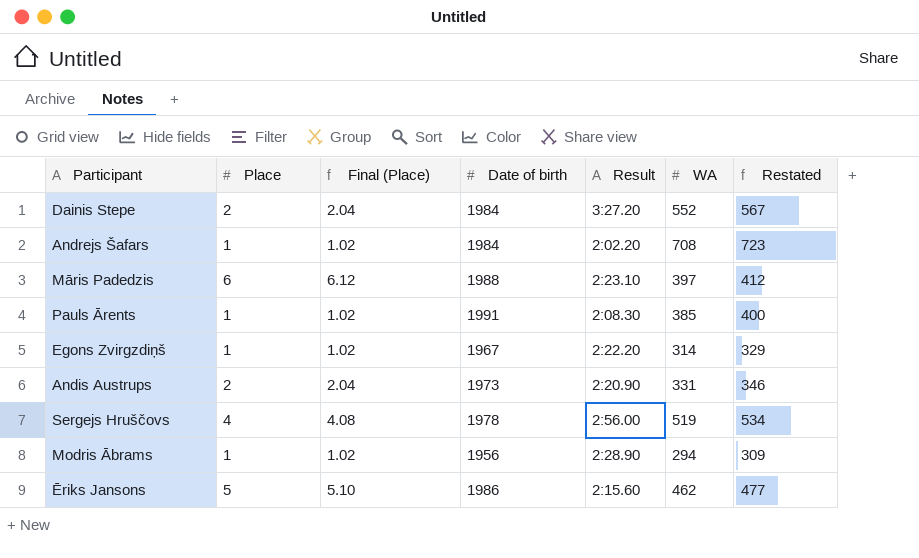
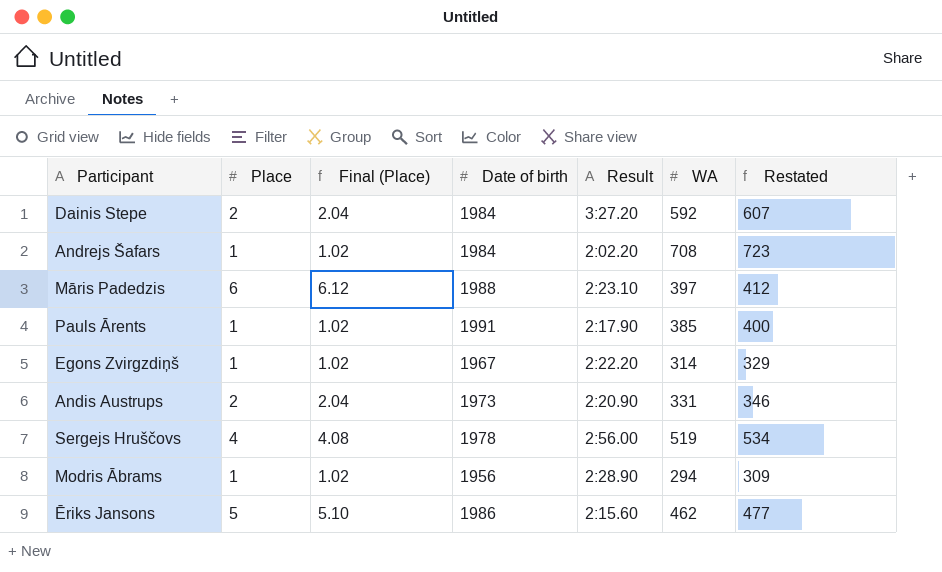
Dainis Stepe | WA: 552 -> 592
Dainis Stepe | Restated: 567 -> 607
Pauls Ārents | Result: 2:08.30 -> 2:17.90

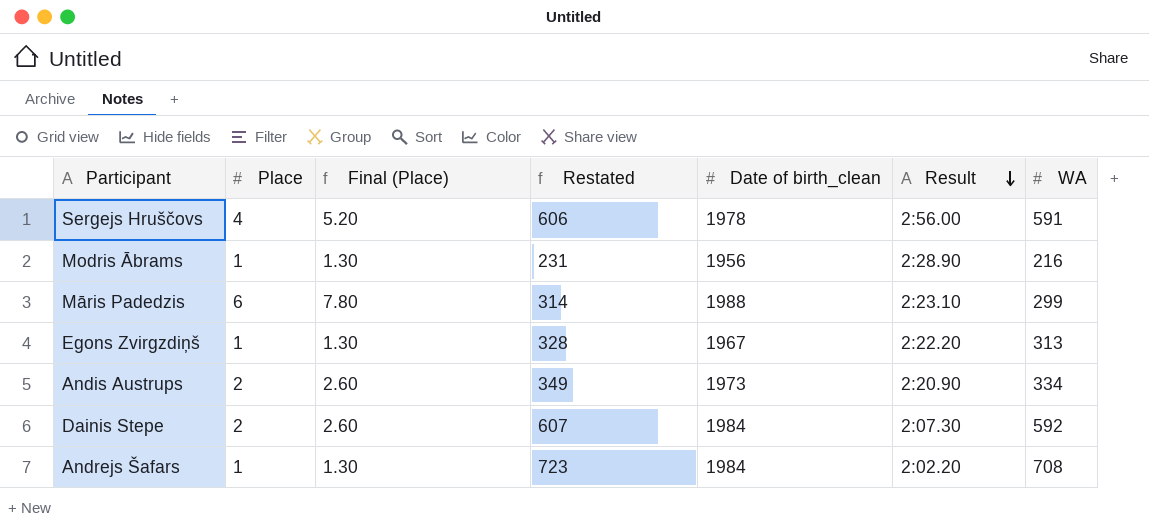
row order: none -> Result descending
column Final (Place) | formula: [Place] * 1.02 -> [Place] * 1.3
column Restated | position: 7 -> 4
column name: Date of birth -> Date of birth_clean
row Pauls Ārents: 1 | 1.02 | 1991 | 2:17.90 | 385 | 400 -> none
row Ēriks Jansons: 5 | 5.10 | 1986 | 2:15.60 | 462 | 477 -> none
Sergejs Hruščovs | Restated: 534 -> 606
Sergejs Hruščovs | WA: 519 -> 591
Modris Ābrams | Restated: 309 -> 231
Modris Ābrams | WA: 294 -> 216
Māris Padedzis | Restated: 412 -> 314
Māris Padedzis | WA: 397 -> 299
Egons Zvirgzdiņš | Restated: 329 -> 328
Egons Zvirgzdiņš | WA: 314 -> 313
Andis Austrups | Restated: 346 -> 349
Andis Austrups | WA: 331 -> 334
Dainis Stepe | Result: 3:27.20 -> 2:07.30

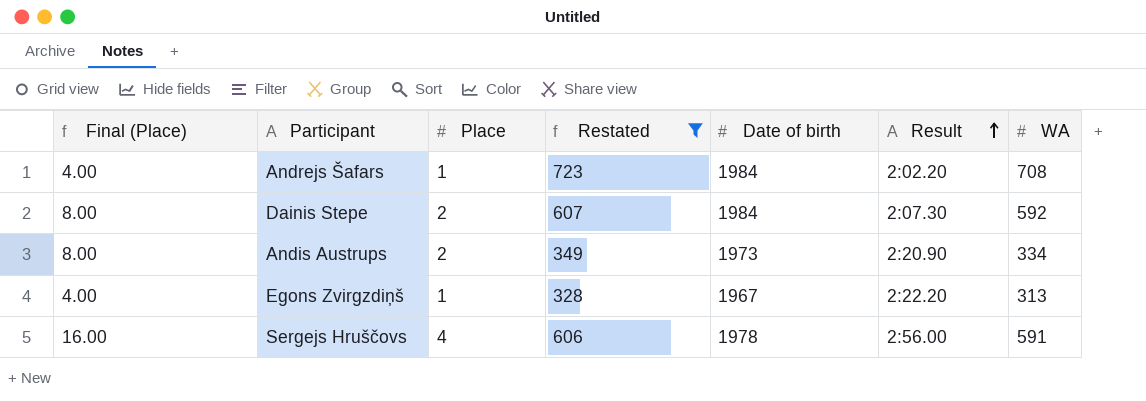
filter: none -> Restated >= 328
row order: Result descending -> Result ascending
column Final (Place) | formula: [Place] * 1.3 -> [Place] * 4
column Final (Place) | position: 3 -> 1
column name: Date of birth_clean -> Date of birth

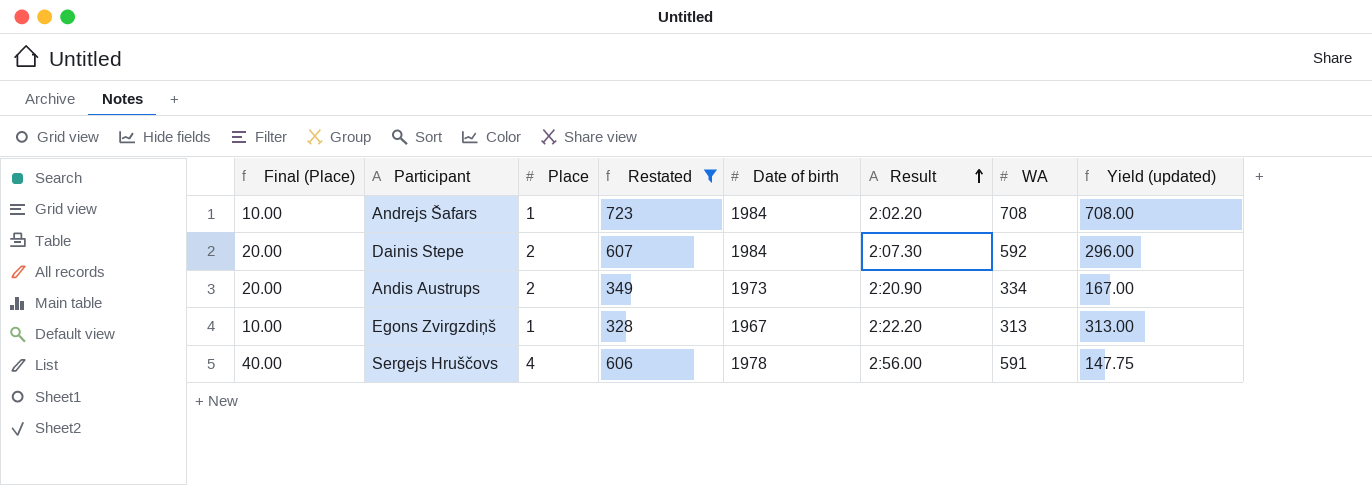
column Final (Place) | formula: [Place] * 4 -> [Place] * 10
column Yield (updated) | formula: none -> [WA] / [Place]

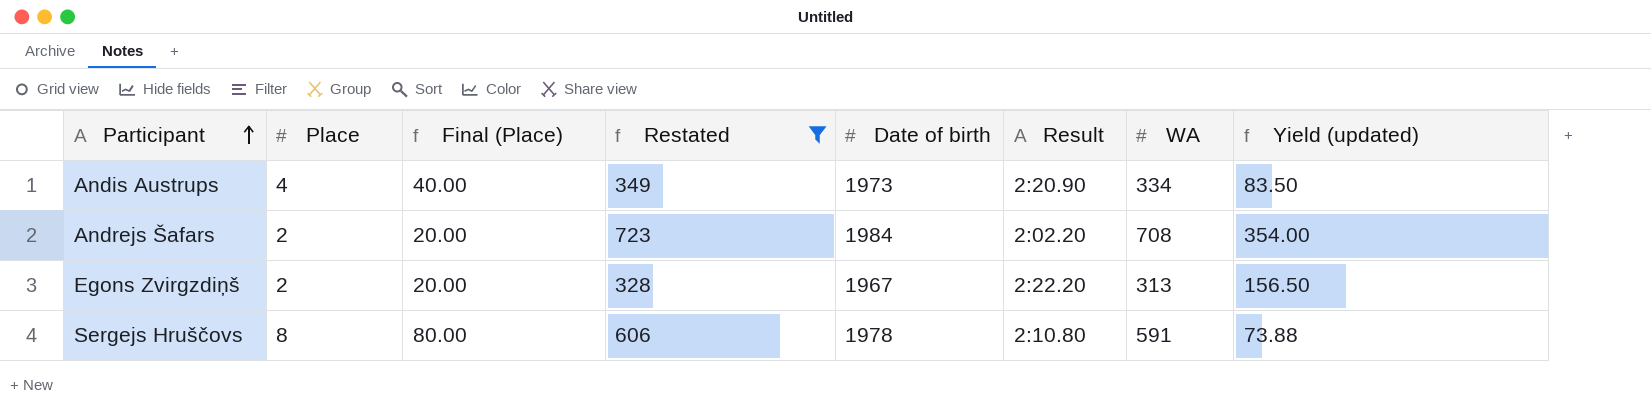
row order: Result ascending -> Participant ascending
column Final (Place) | position: 1 -> 3
row Dainis Stepe: 20.00 | 2 | 607 | 1984 | 2:07.30 | 592 | 296.00 -> none
Andis Austrups | Place: 2 -> 4
Andis Austrups | Final (Place): 20.00 -> 40.00
Andis Austrups | Yield (updated): 167.00 -> 83.50
Andrejs Šafars | Place: 1 -> 2
Andrejs Šafars | Final (Place): 10.00 -> 20.00
Andrejs Šafars | Yield (updated): 708.00 -> 354.00
Egons Zvirgzdiņš | Place: 1 -> 2
Egons Zvirgzdiņš | Final (Place): 10.00 -> 20.00
Egons Zvirgzdiņš | Yield (updated): 313.00 -> 156.50
Sergejs Hruščovs | Place: 4 -> 8
Sergejs Hruščovs | Final (Place): 40.00 -> 80.00
Sergejs Hruščovs | Result: 2:56.00 -> 2:10.80
Sergejs Hruščovs | Yield (updated): 147.75 -> 73.88

